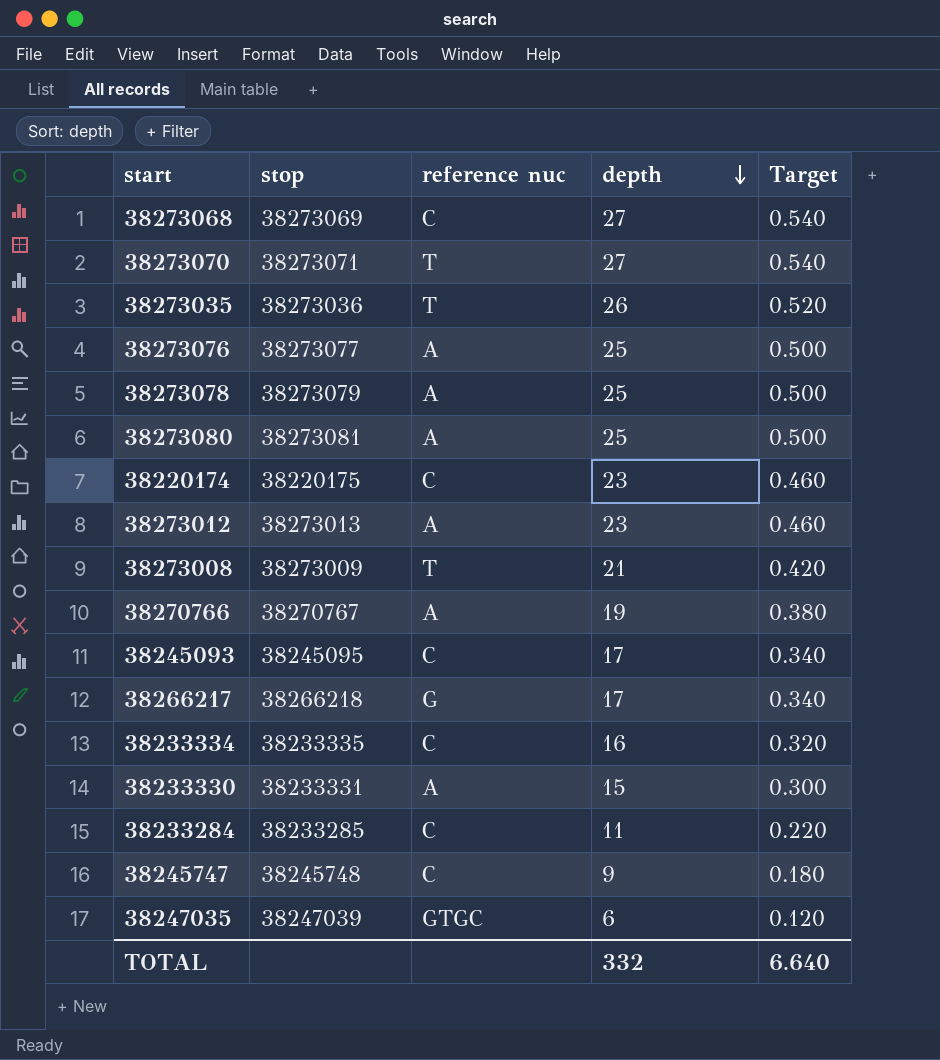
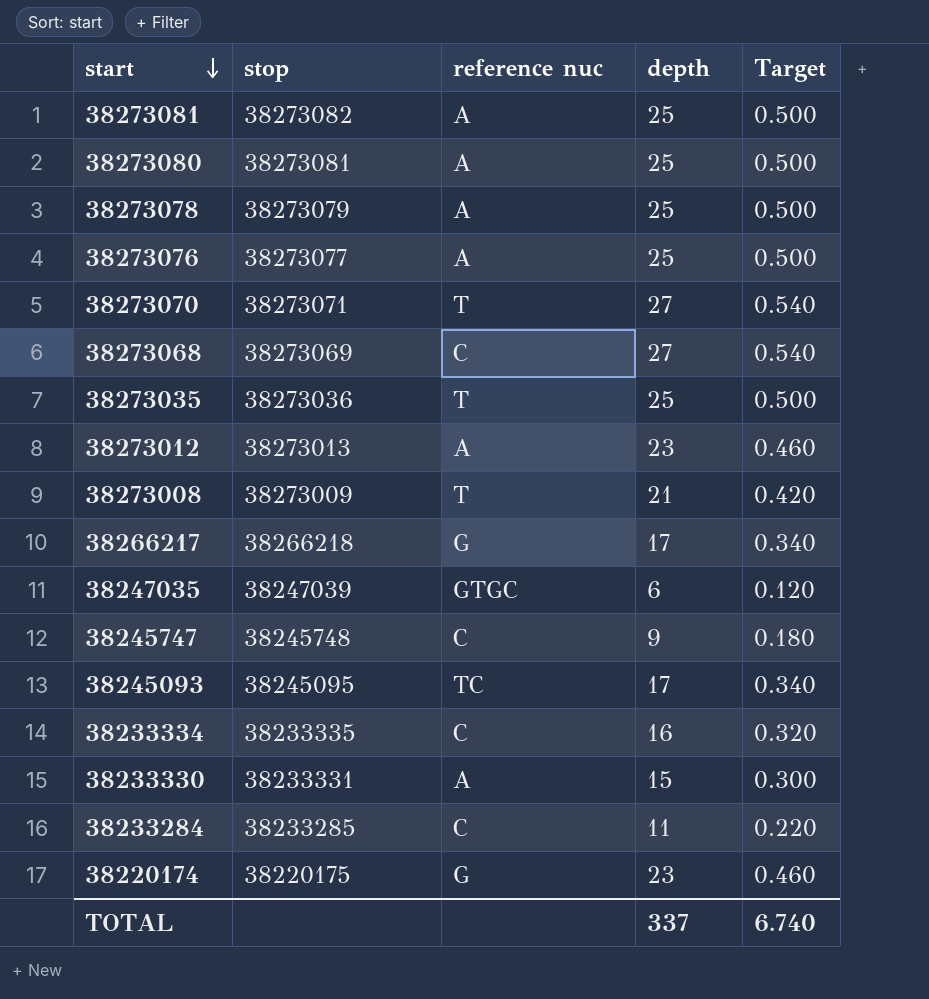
row order: depth descending -> start descending
row 38270766: 38270767 | A | 19 | 0.380 -> none
row 38273081: none -> 38273082 | A | 25 | 0.500
38273035 | depth: 26 -> 25
38273035 | Target: 0.520 -> 0.500
38245093 | reference nuc: C -> TC
38220174 | reference nuc: C -> G
TOTAL | depth: 332 -> 337
TOTAL | Target: 6.640 -> 6.740

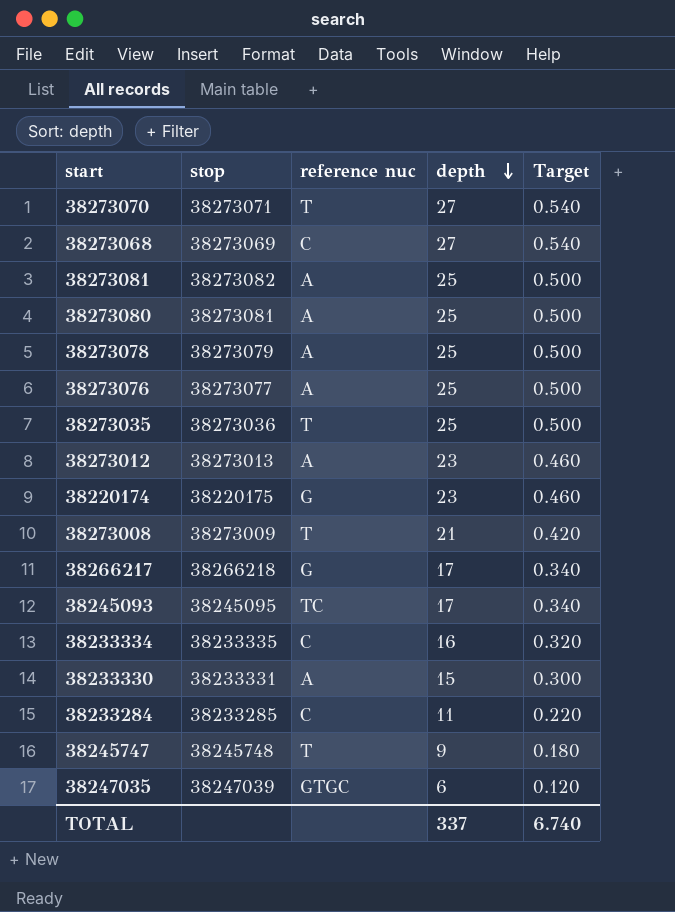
row order: start descending -> depth descending
38245747 | reference nuc: C -> T

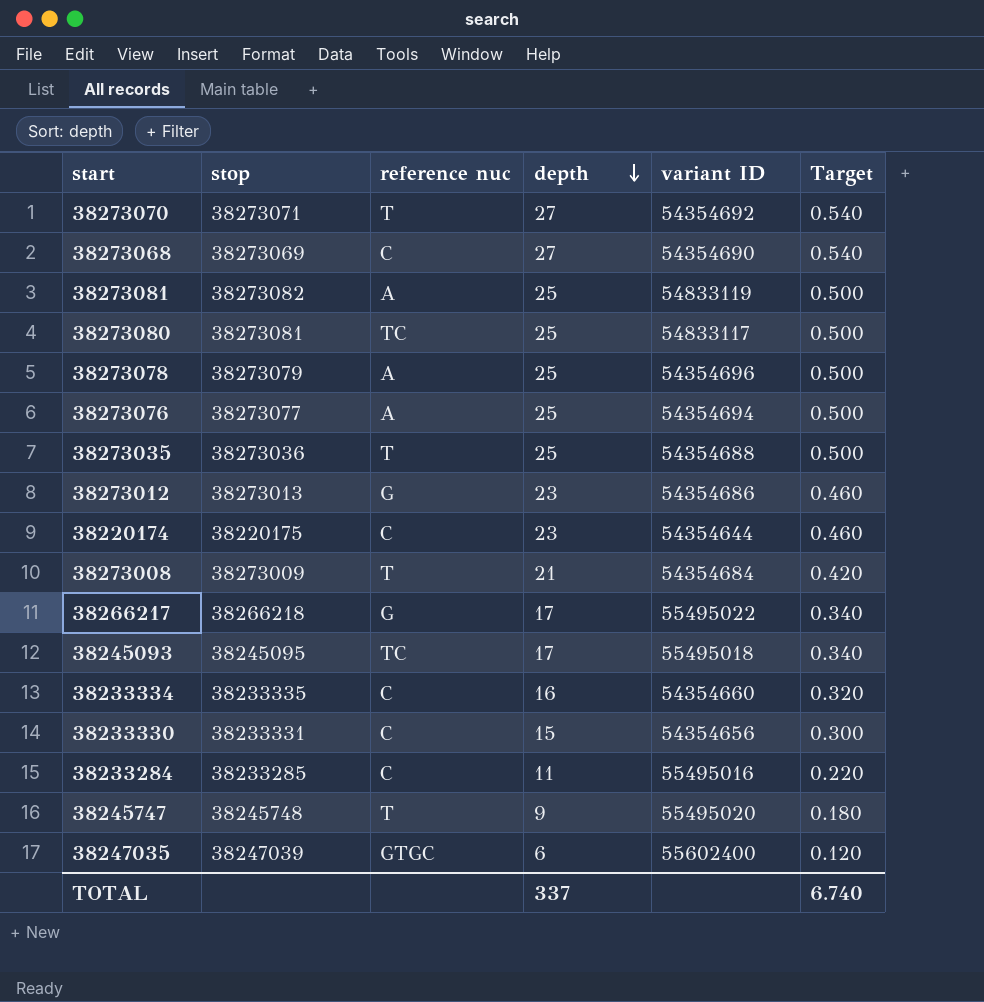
column variant ID | position: none -> 5
38273080 | reference nuc: A -> TC
38273012 | reference nuc: A -> G
38220174 | reference nuc: G -> C
38233330 | reference nuc: A -> C

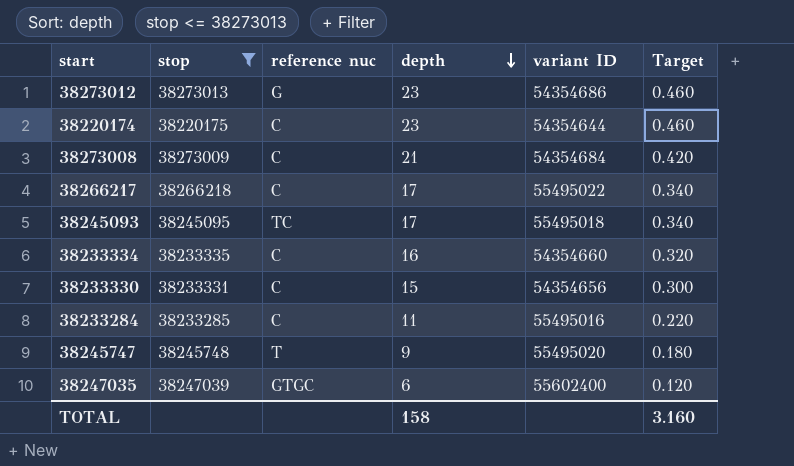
filter: none -> stop <= 38273013
38273008 | reference nuc: T -> C
38266217 | reference nuc: G -> C
TOTAL | depth: 337 -> 158
TOTAL | Target: 6.740 -> 3.160

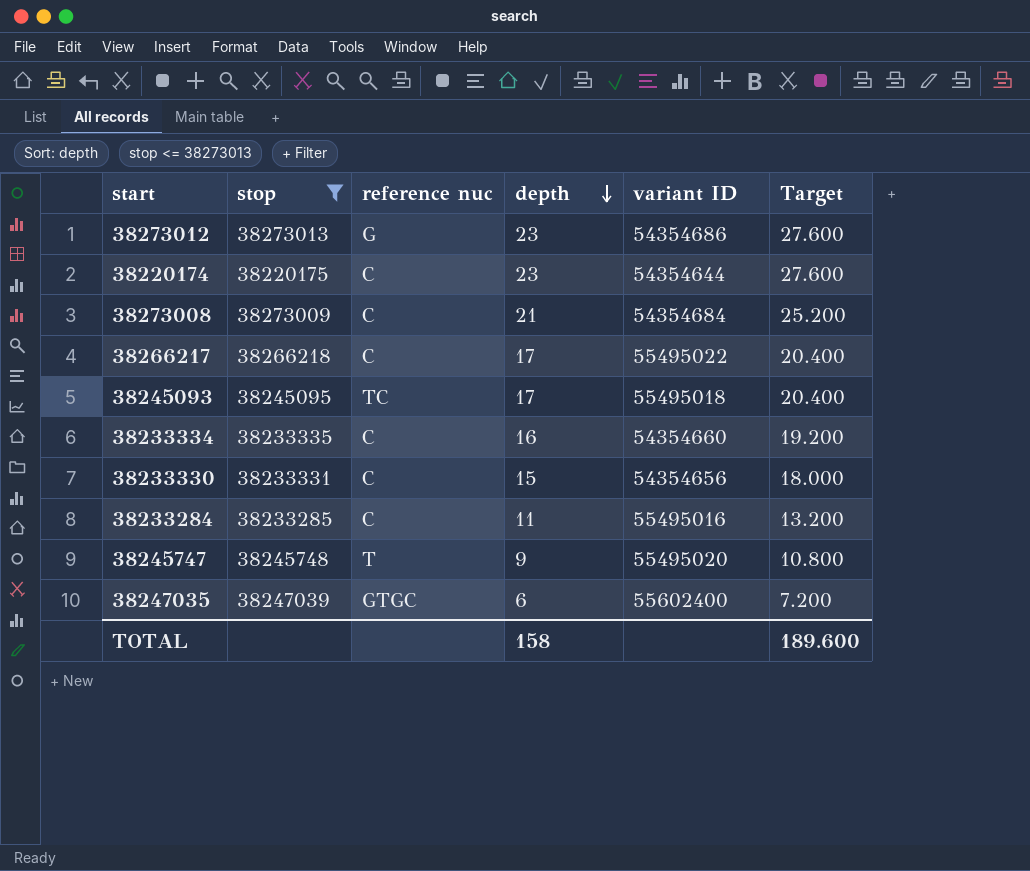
column Target | formula: [depth] * 0.02 -> [depth] * 1.2
TOTAL | Target: 3.160 -> 189.600

